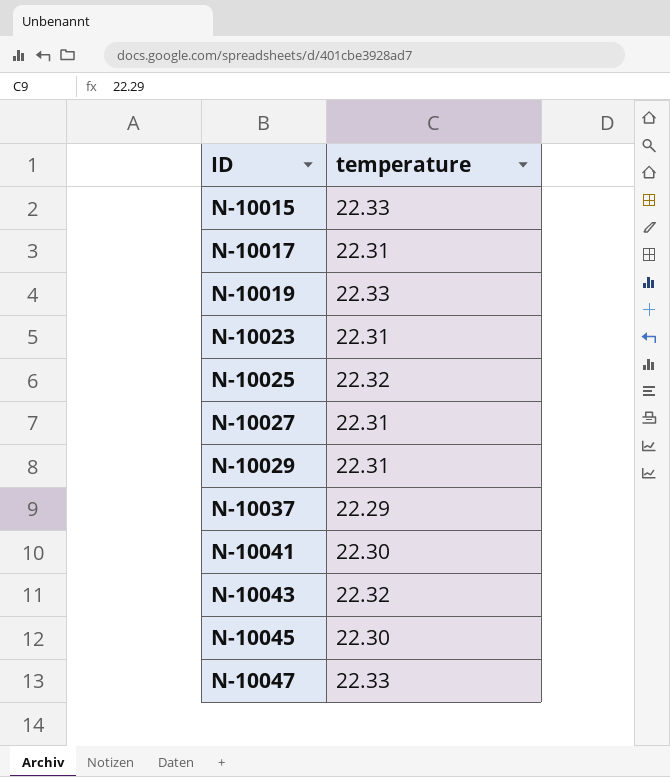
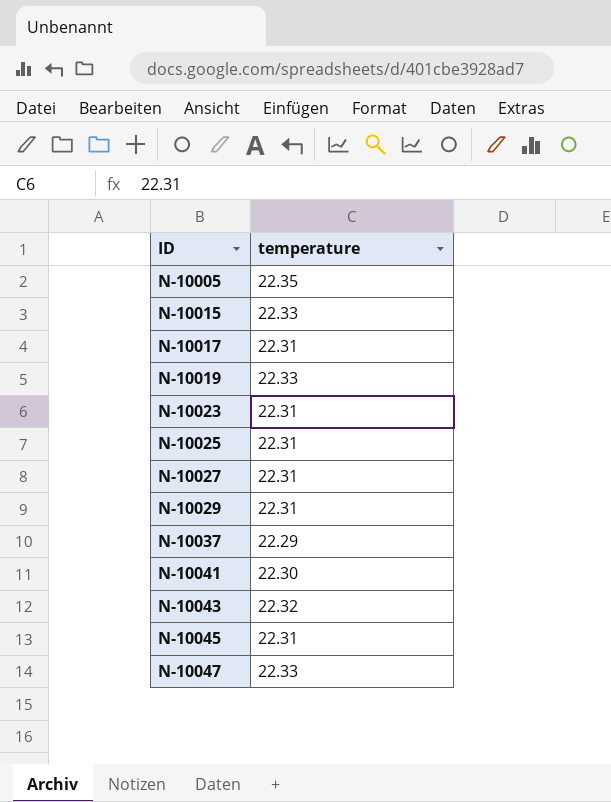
row N-10005: none -> 22.35
N-10025 | temperature: 22.32 -> 22.31
N-10045 | temperature: 22.30 -> 22.31

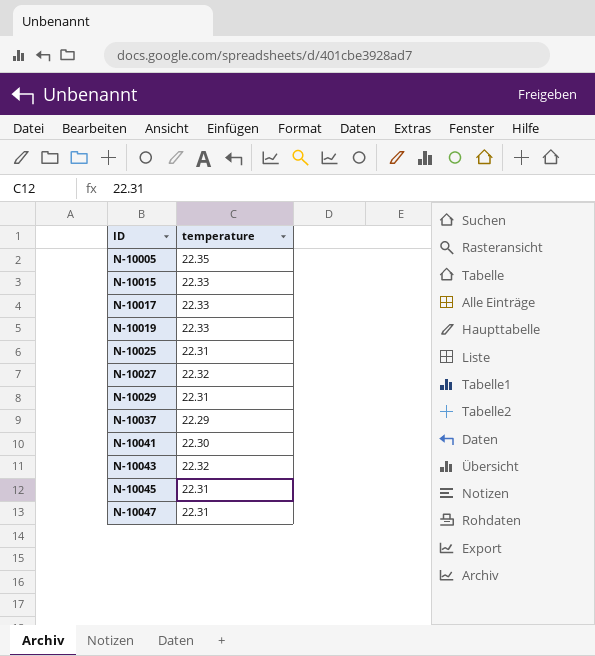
row N-10023: 22.31 -> none
N-10017 | temperature: 22.31 -> 22.33
N-10027 | temperature: 22.31 -> 22.32
N-10047 | temperature: 22.33 -> 22.31

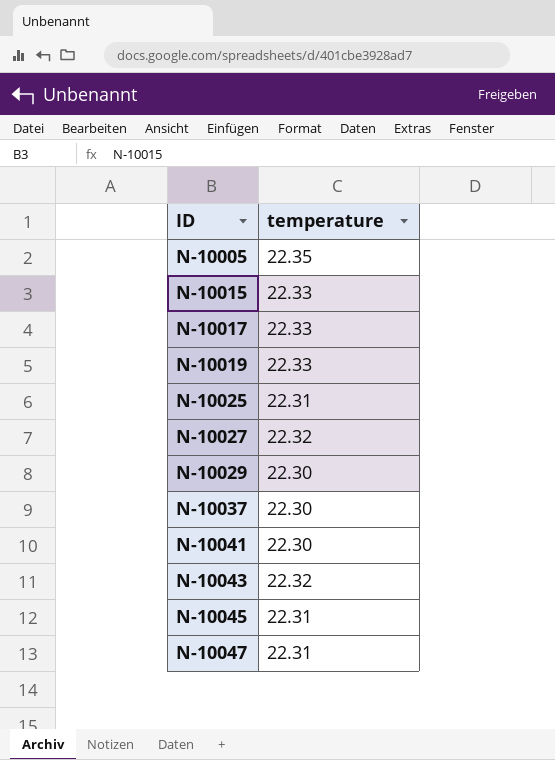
N-10029 | temperature: 22.31 -> 22.30
N-10037 | temperature: 22.29 -> 22.30

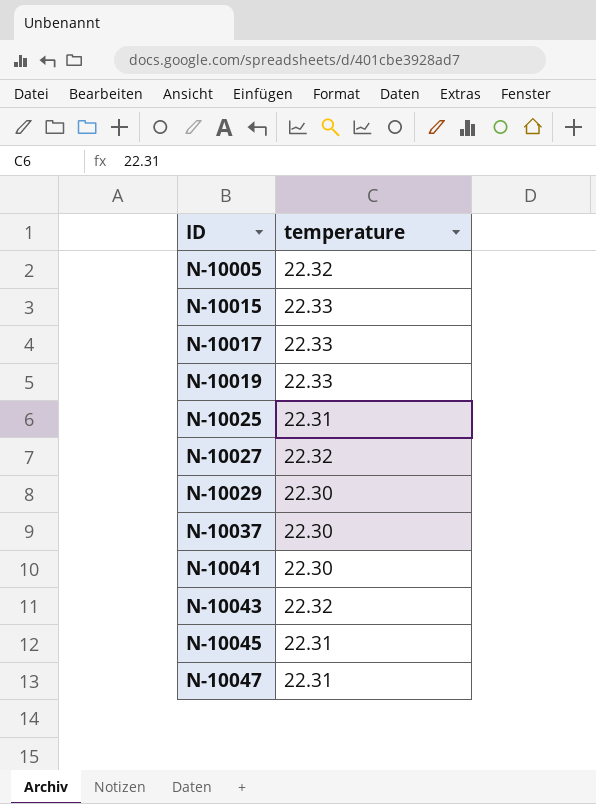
N-10005 | temperature: 22.35 -> 22.32

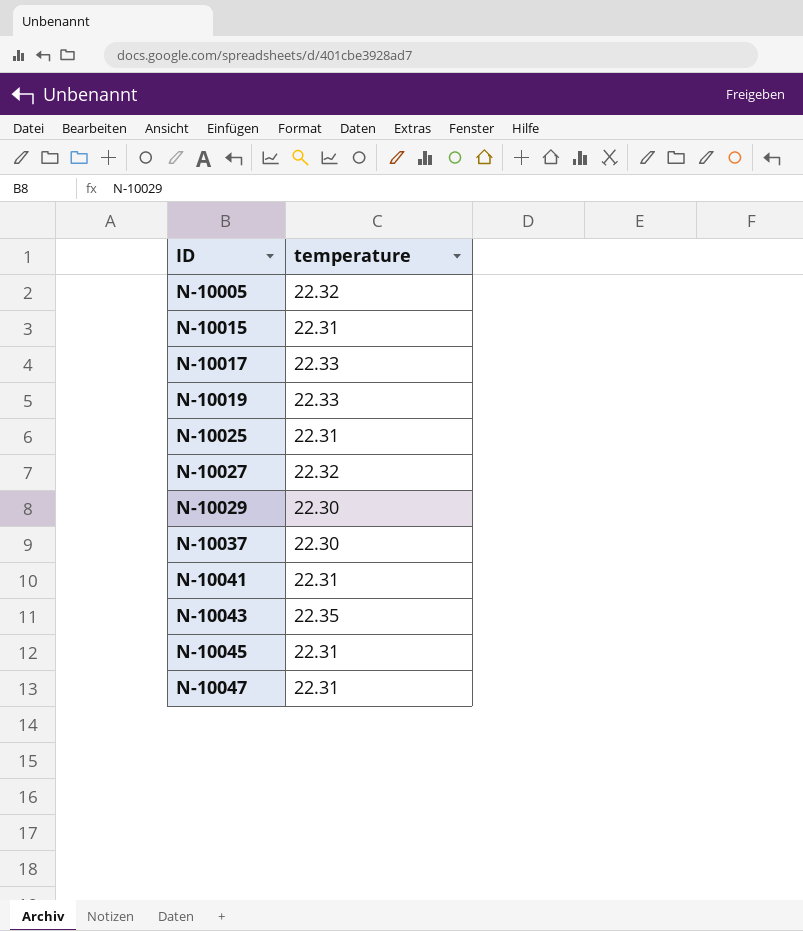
N-10015 | temperature: 22.33 -> 22.31
N-10041 | temperature: 22.30 -> 22.31
N-10043 | temperature: 22.32 -> 22.35

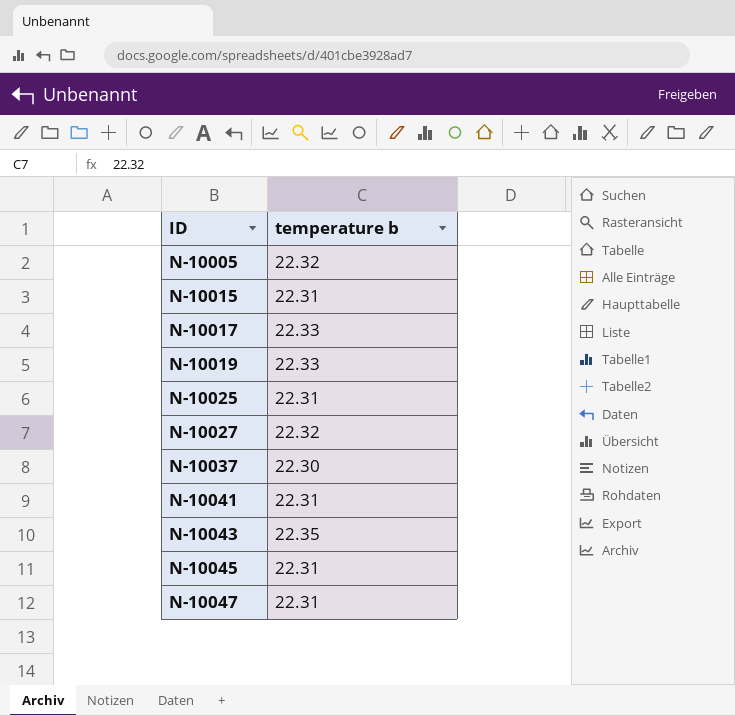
column name: temperature -> temperature b
row N-10029: 22.30 -> none

